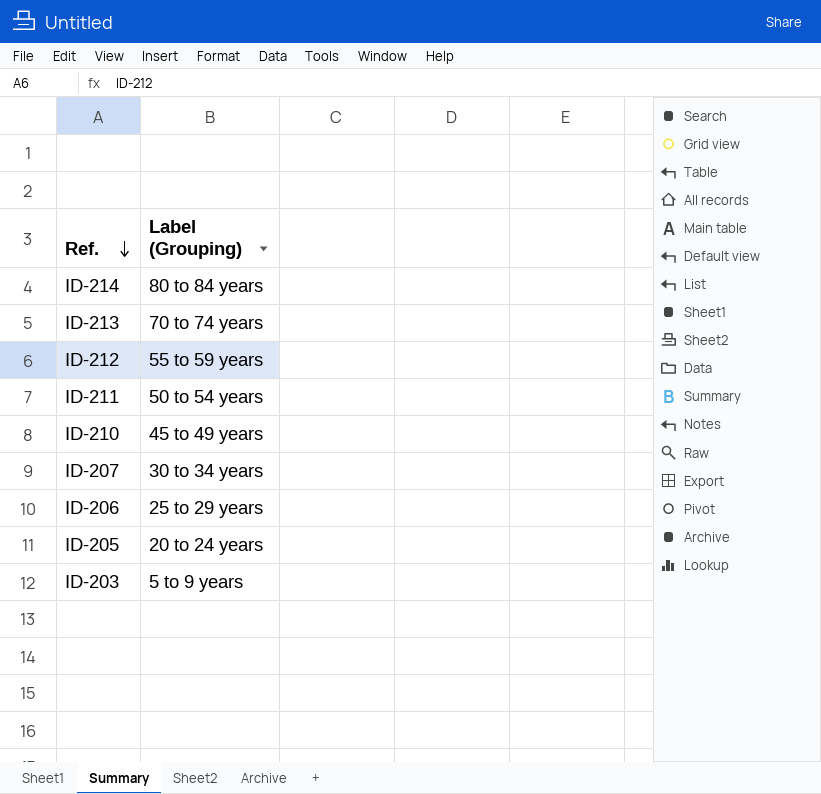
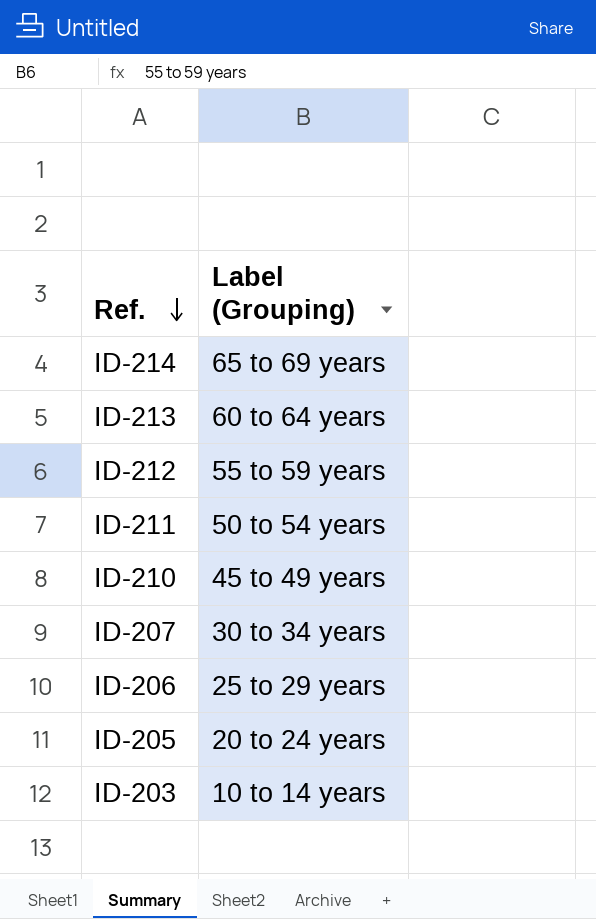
ID-214 | Label (Grouping): 80 to 84 years -> 65 to 69 years
ID-213 | Label (Grouping): 70 to 74 years -> 60 to 64 years
ID-203 | Label (Grouping): 5 to 9 years -> 10 to 14 years

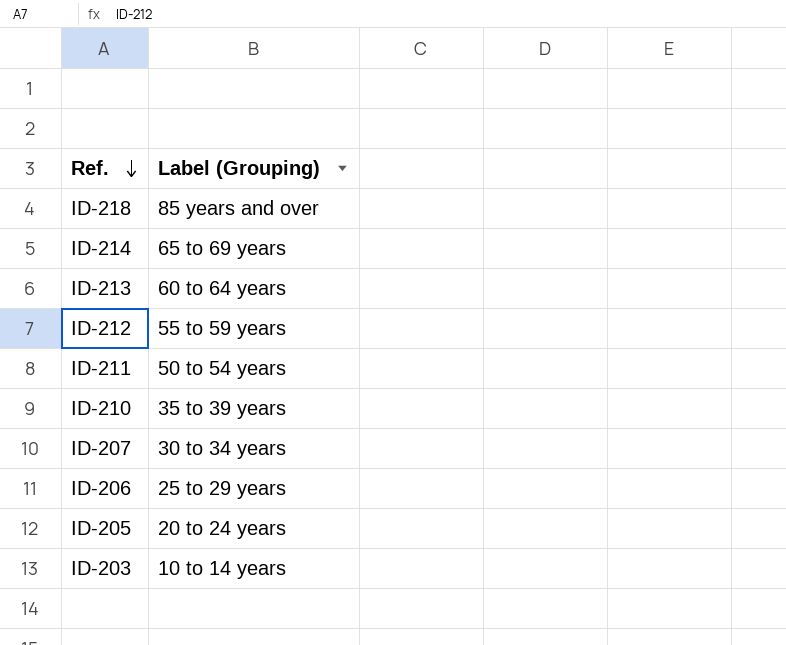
row ID-218: none -> 85 years and over
ID-210 | Label (Grouping): 45 to 49 years -> 35 to 39 years

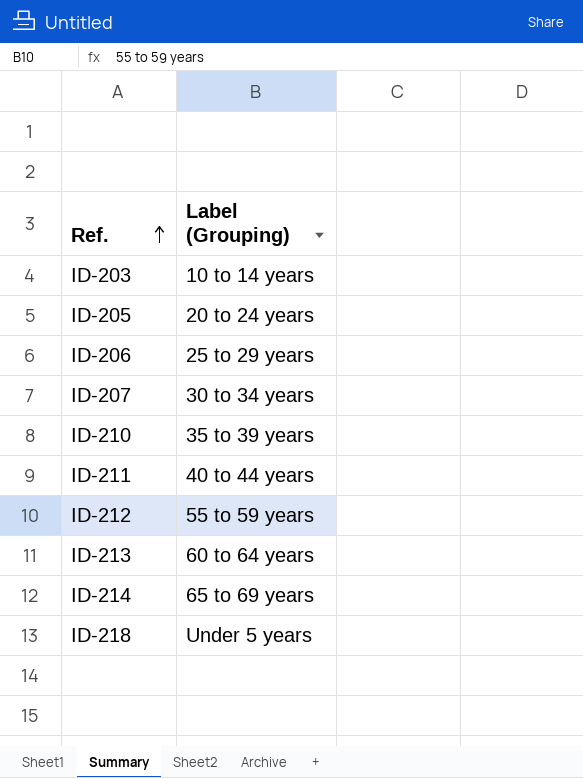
row order: Ref. descending -> Ref. ascending
ID-211 | Label (Grouping): 50 to 54 years -> 40 to 44 years
ID-218 | Label (Grouping): 85 years and over -> Under 5 years

